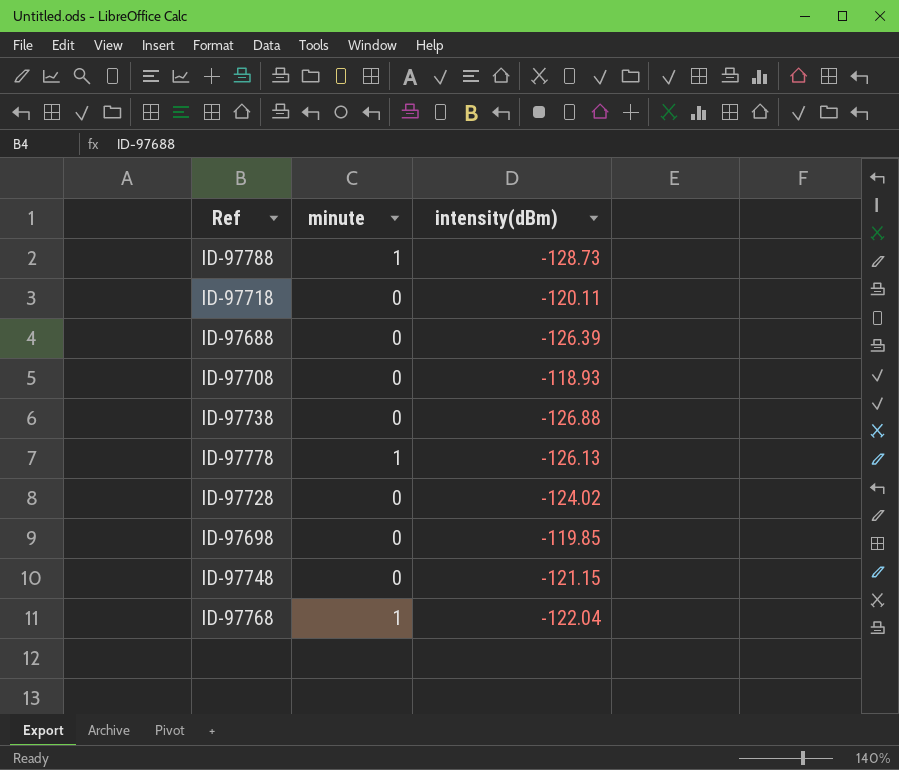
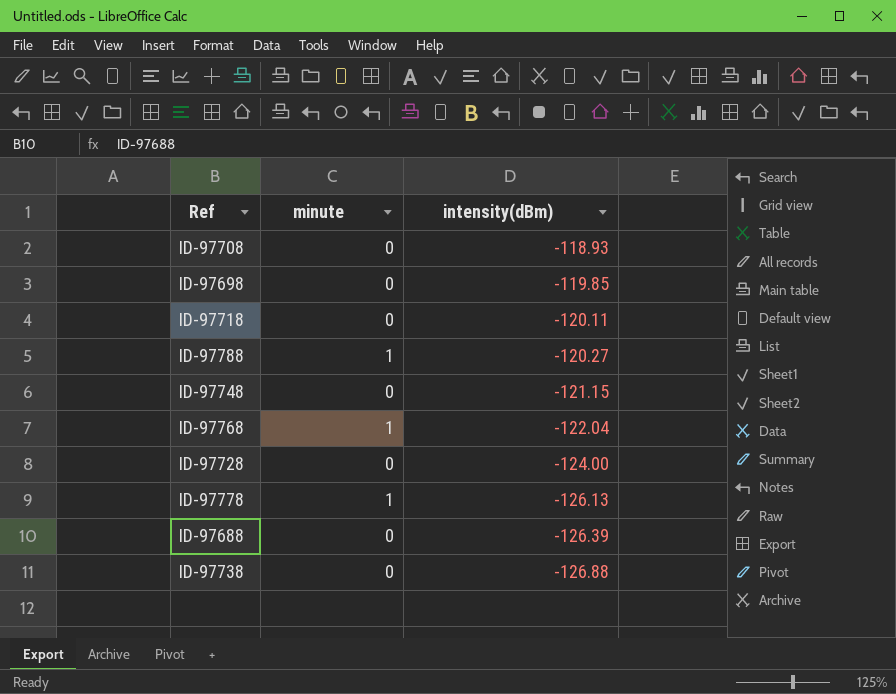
row order: none -> intensity(dBm) descending
ID-97788 | intensity(dBm): -128.73 -> -120.27
ID-97728 | intensity(dBm): -124.02 -> -124.00

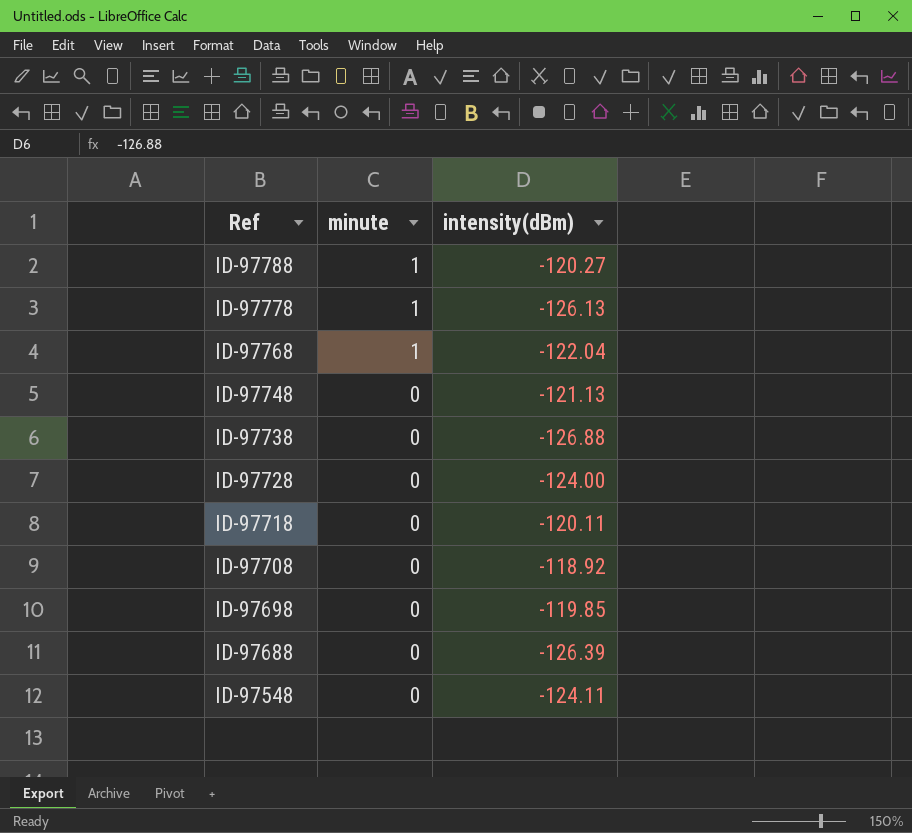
row order: intensity(dBm) descending -> Ref descending
ID-97748 | intensity(dBm): -121.15 -> -121.13
ID-97708 | intensity(dBm): -118.93 -> -118.92
row ID-97548: none -> 0 | -124.11

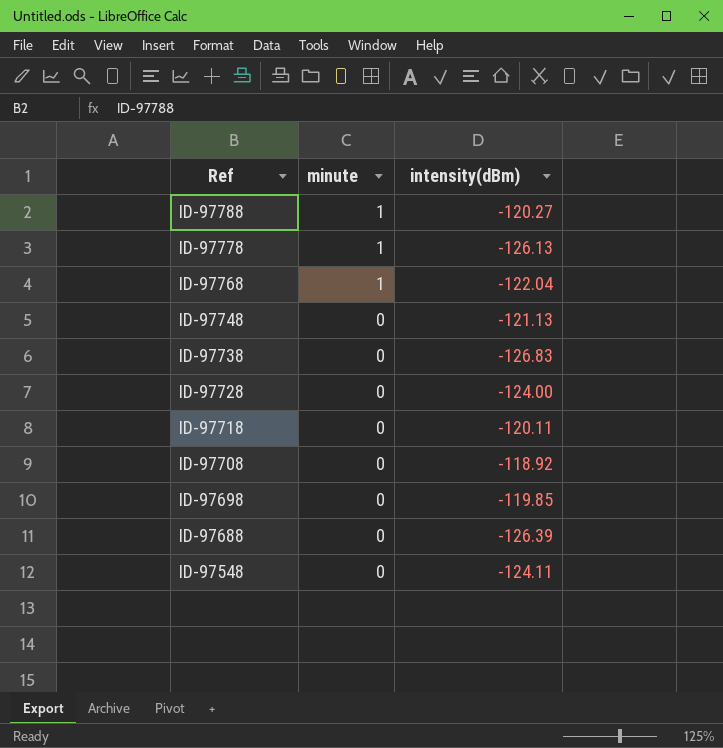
ID-97738 | intensity(dBm): -126.88 -> -126.83

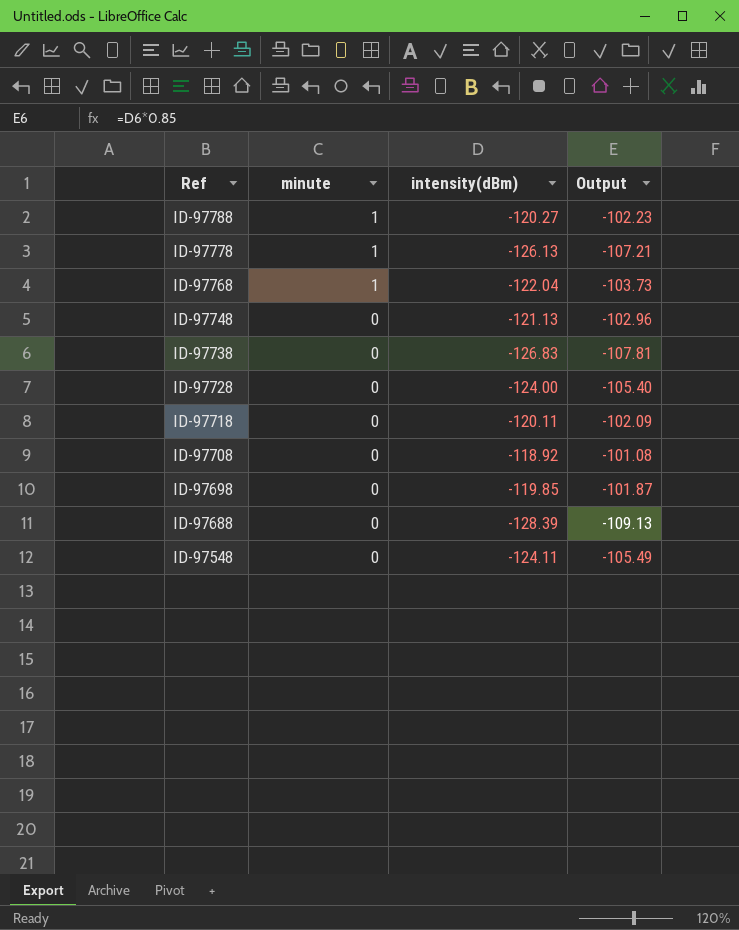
column Output | formula: none -> [intensity(dBm)] * 0.85
ID-97688 | intensity(dBm): -126.39 -> -128.39

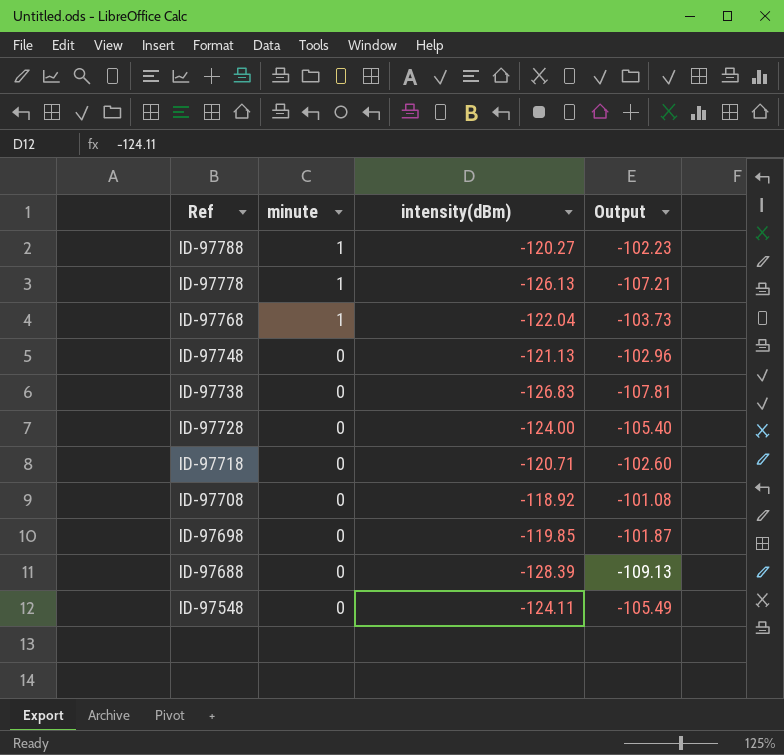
ID-97718 | intensity(dBm): -120.11 -> -120.71
ID-97718 | Output: -102.09 -> -102.60

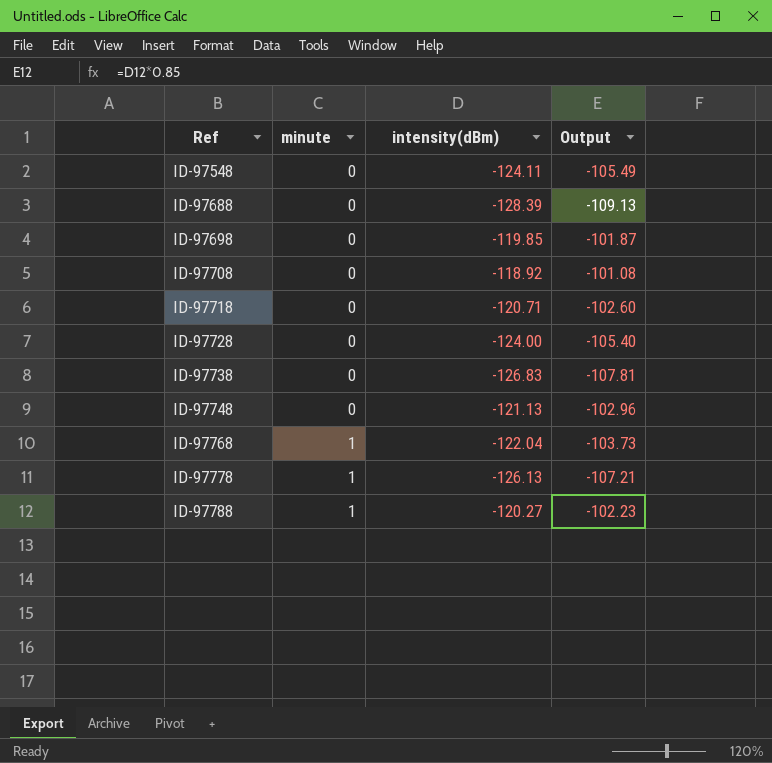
row order: Ref descending -> Ref ascending

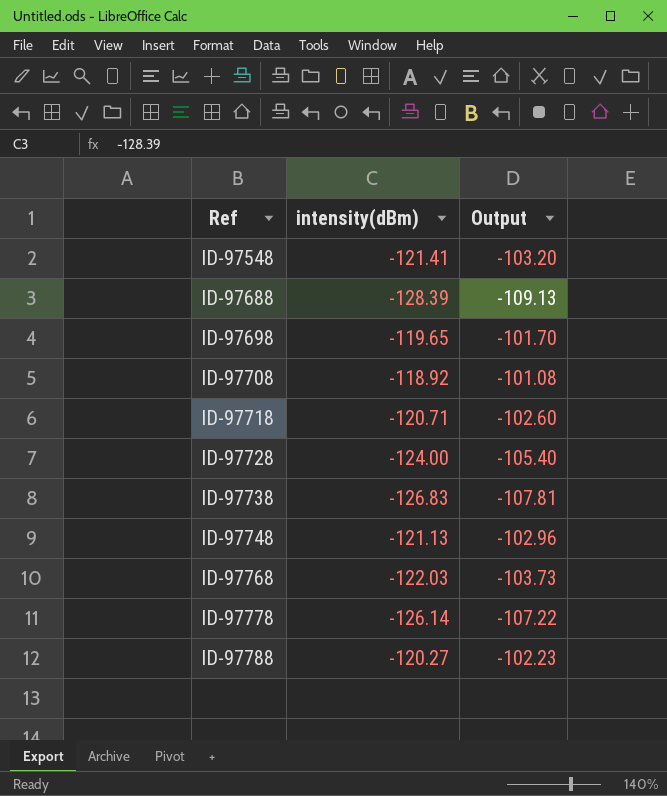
column minute | position: 2 -> none
ID-97548 | intensity(dBm): -124.11 -> -121.41
ID-97548 | Output: -105.49 -> -103.20
ID-97698 | intensity(dBm): -119.85 -> -119.65
ID-97698 | Output: -101.87 -> -101.70
ID-97768 | intensity(dBm): -122.04 -> -122.03
ID-97778 | intensity(dBm): -126.13 -> -126.14
ID-97778 | Output: -107.21 -> -107.22

